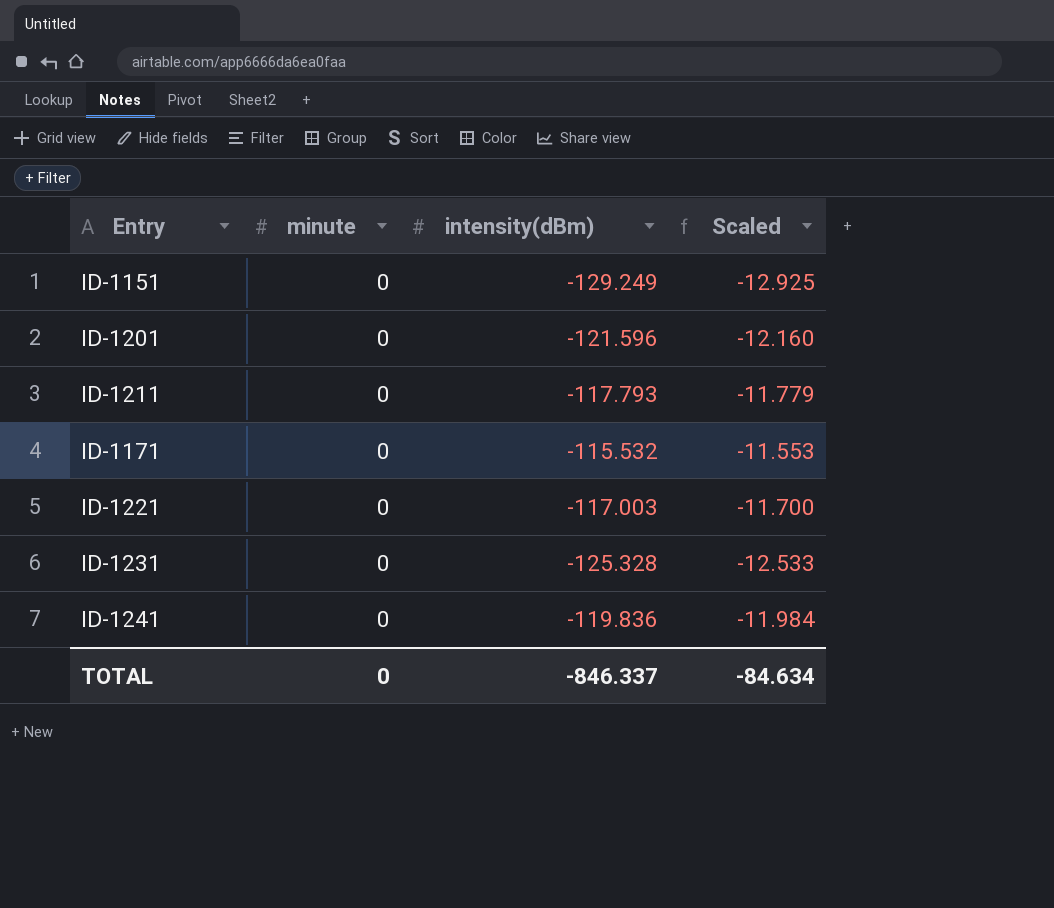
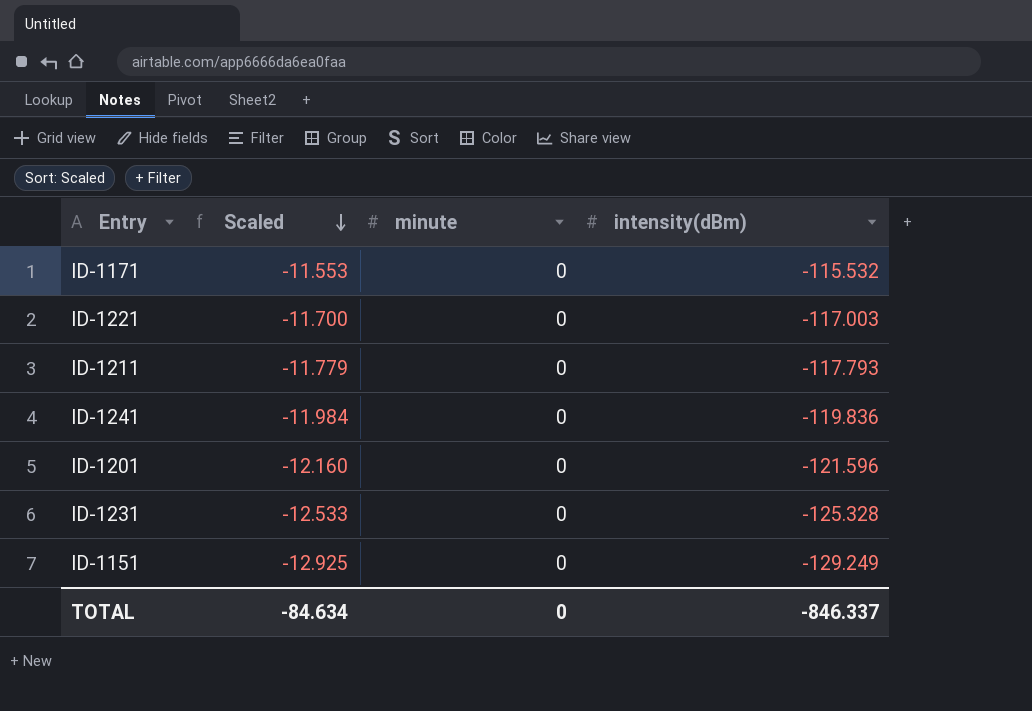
row order: none -> Scaled descending
column Scaled | position: 4 -> 2

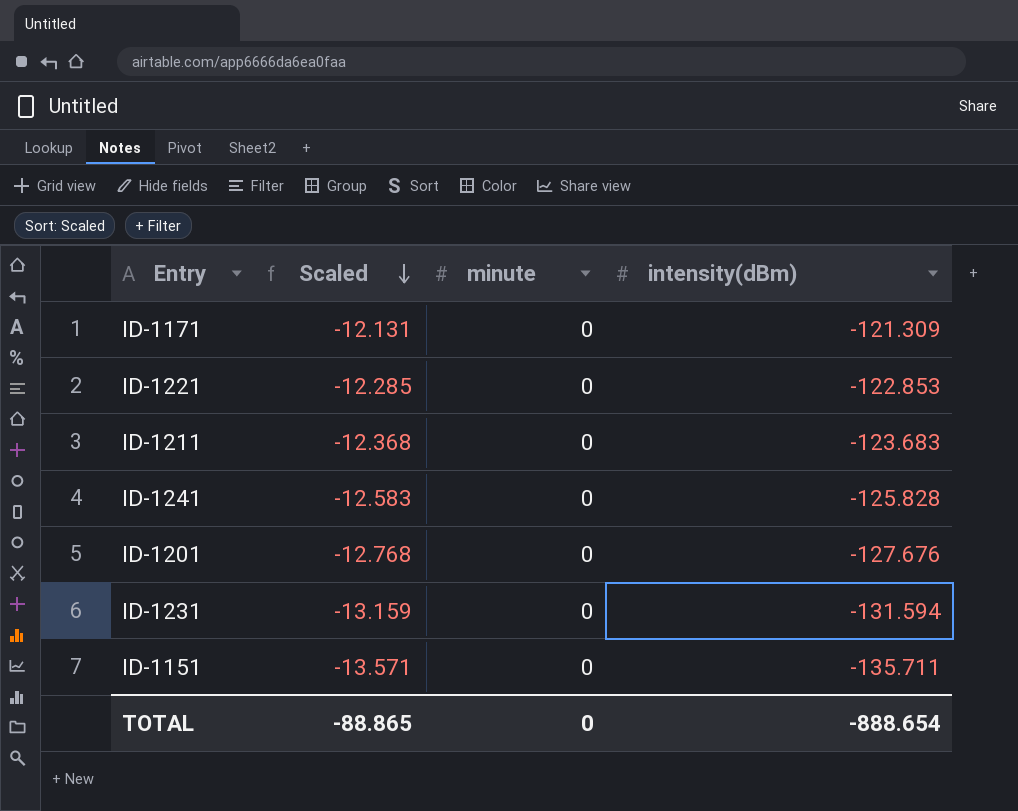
ID-1171 | Scaled: -11.553 -> -12.131
ID-1171 | intensity(dBm): -115.532 -> -121.309
ID-1221 | Scaled: -11.700 -> -12.285
ID-1221 | intensity(dBm): -117.003 -> -122.853
ID-1211 | Scaled: -11.779 -> -12.368
ID-1211 | intensity(dBm): -117.793 -> -123.683
ID-1241 | Scaled: -11.984 -> -12.583
ID-1241 | intensity(dBm): -119.836 -> -125.828
ID-1201 | Scaled: -12.160 -> -12.768
ID-1201 | intensity(dBm): -121.596 -> -127.676
ID-1231 | Scaled: -12.533 -> -13.159
ID-1231 | intensity(dBm): -125.328 -> -131.594
ID-1151 | Scaled: -12.925 -> -13.571
ID-1151 | intensity(dBm): -129.249 -> -135.711
TOTAL | Scaled: -84.634 -> -88.865
TOTAL | intensity(dBm): -846.337 -> -888.654

